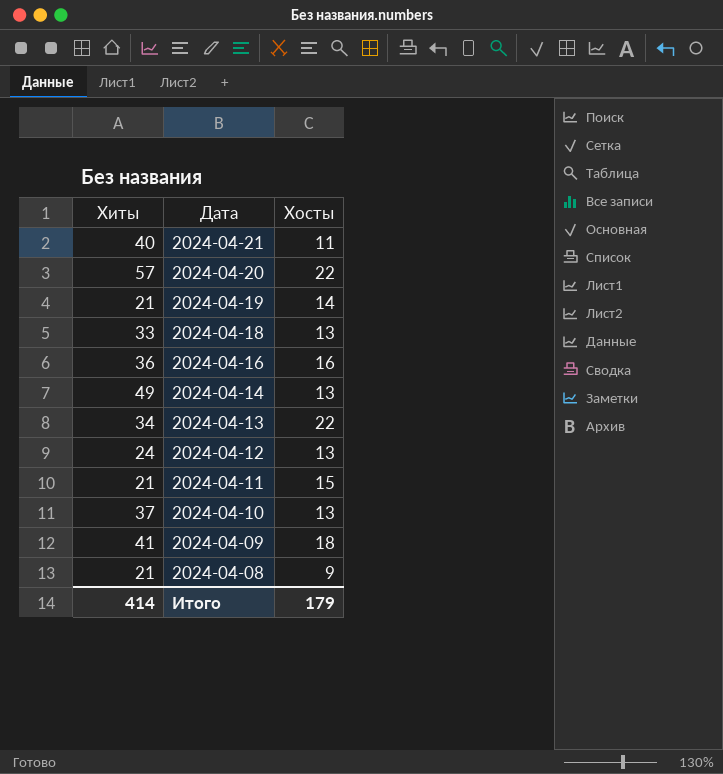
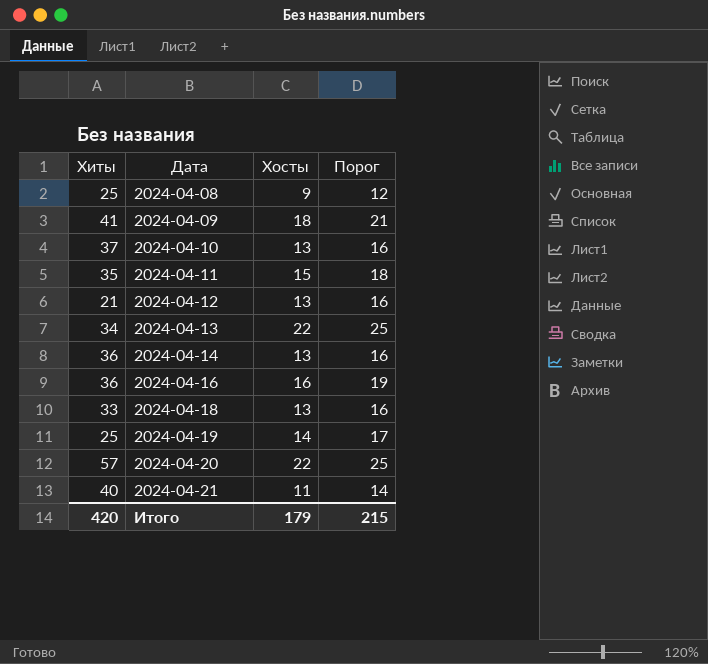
row order: Дата descending -> Дата ascending
column Порог | formula: none -> [Хосты] + 3
2024-04-08 | Хиты: 21 -> 25
2024-04-11 | Хиты: 21 -> 35
2024-04-12 | Хиты: 24 -> 21
2024-04-14 | Хиты: 49 -> 36
2024-04-19 | Хиты: 21 -> 25
Итого | Хиты: 414 -> 420

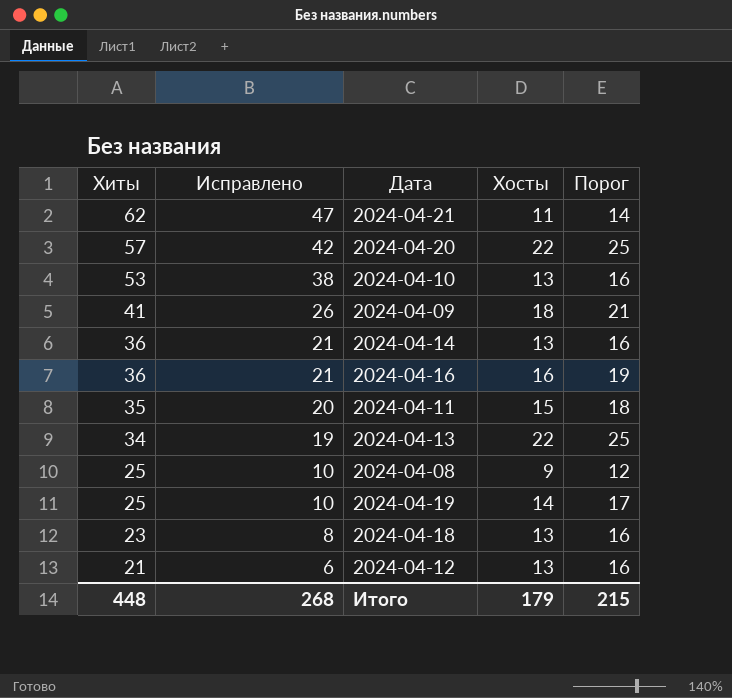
row order: Дата ascending -> Хиты descending
column Исправлено | formula: none -> [Хиты] - 15
2024-04-21 | Хиты: 40 -> 62
2024-04-10 | Хиты: 37 -> 53
2024-04-18 | Хиты: 33 -> 23
Итого | Хиты: 420 -> 448

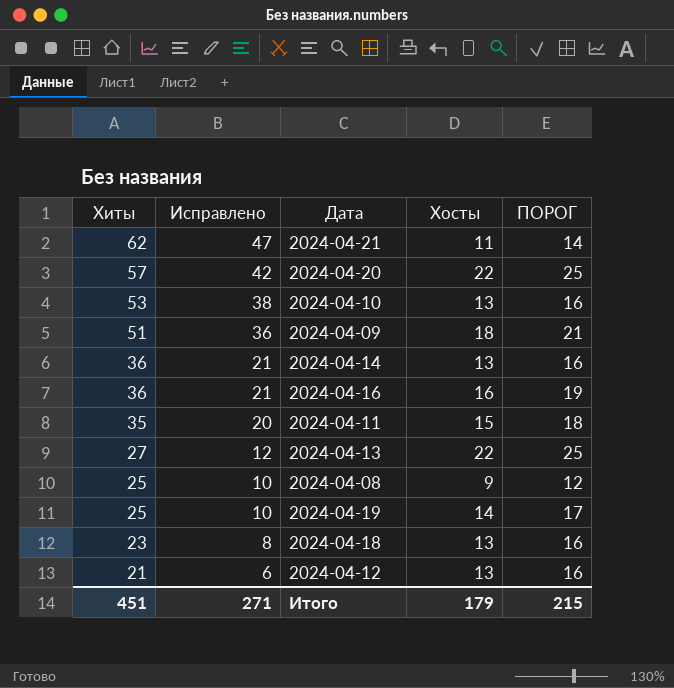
column name: Порог -> ПОРОГ
2024-04-09 | Хиты: 41 -> 51
2024-04-09 | Исправлено: 26 -> 36
2024-04-13 | Хиты: 34 -> 27
2024-04-13 | Исправлено: 19 -> 12
Итого | Хиты: 448 -> 451
Итого | Исправлено: 268 -> 271

